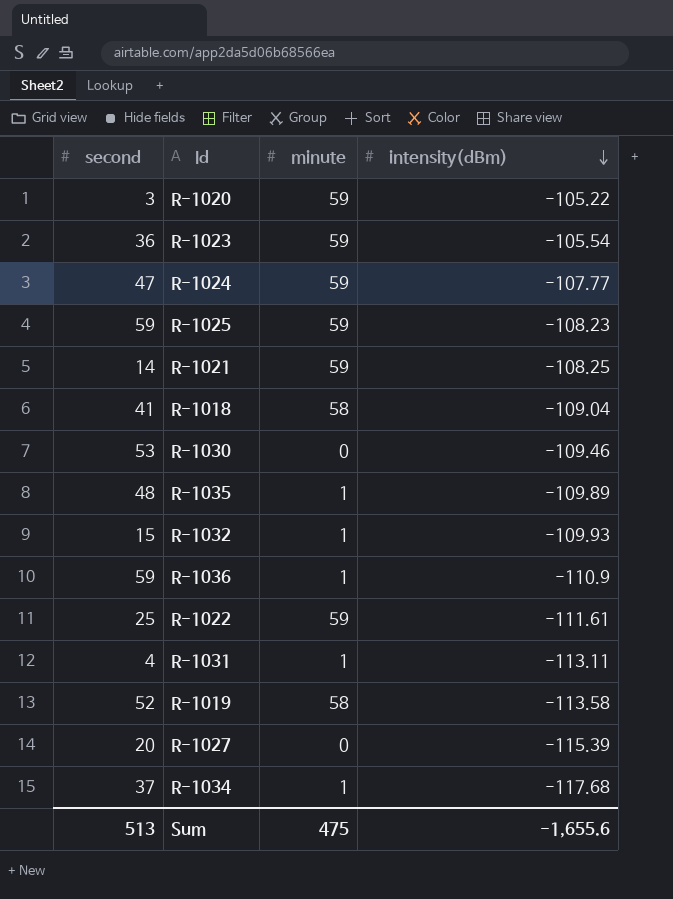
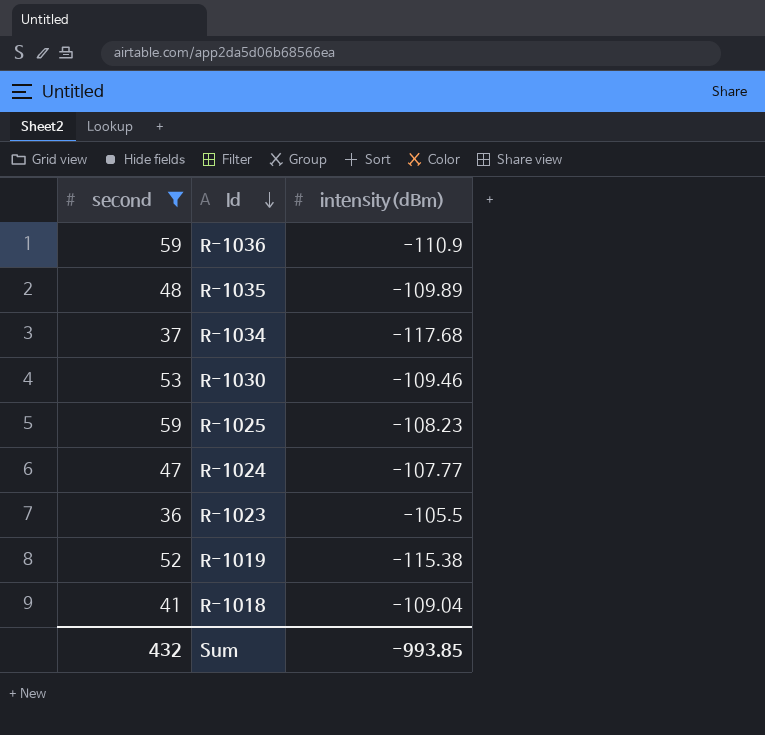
filter: none -> second >= 36
row order: intensity(dBm) descending -> Id descending
column minute | position: 3 -> none
R-1023 | intensity(dBm): -105.54 -> -105.5
R-1019 | intensity(dBm): -113.58 -> -115.38
Sum | second: 513 -> 432
Sum | intensity(dBm): -1,655.6 -> -993.85

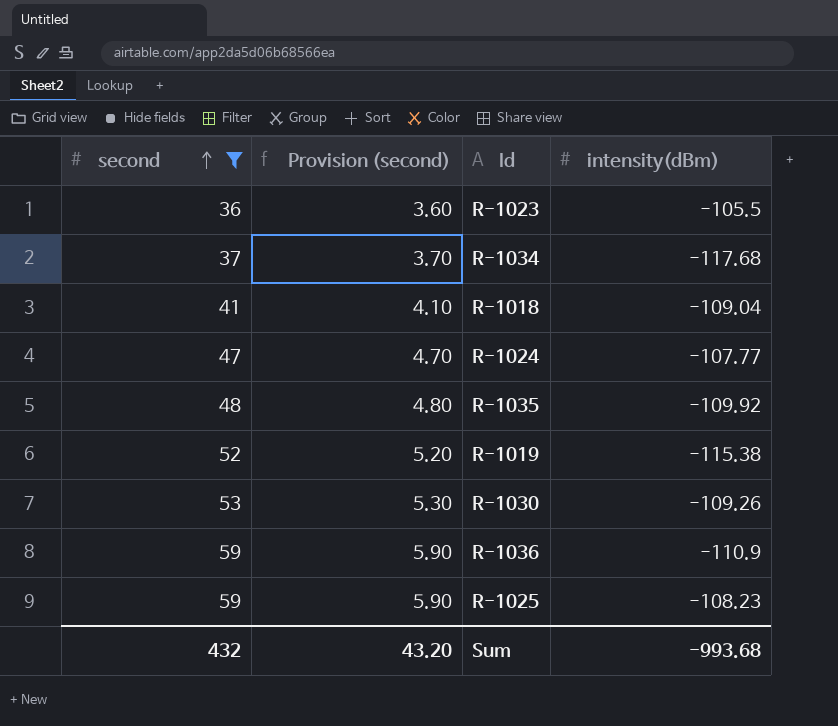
row order: Id descending -> second ascending
column Provision (second) | formula: none -> [second] * 0.1
R-1035 | intensity(dBm): -109.89 -> -109.92
R-1030 | intensity(dBm): -109.46 -> -109.26
Sum | intensity(dBm): -993.85 -> -993.68

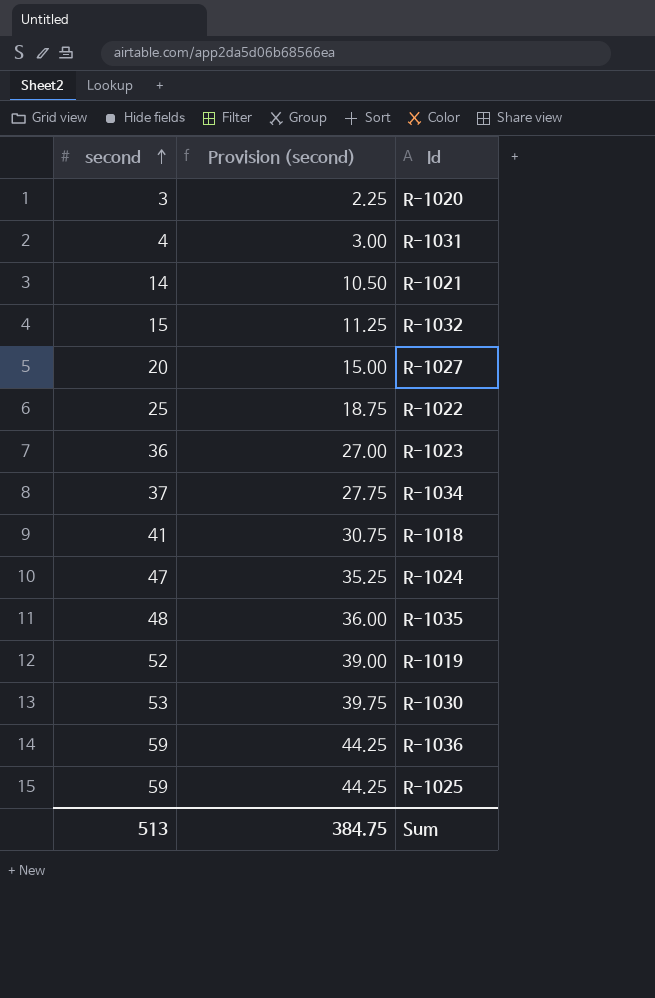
filter: second >= 36 -> none
column intensity(dBm) | position: 4 -> none
column Provision (second) | formula: [second] * 0.1 -> [second] * 0.75
Sum | second: 432 -> 513
Sum | Provision (second): 43.20 -> 384.75

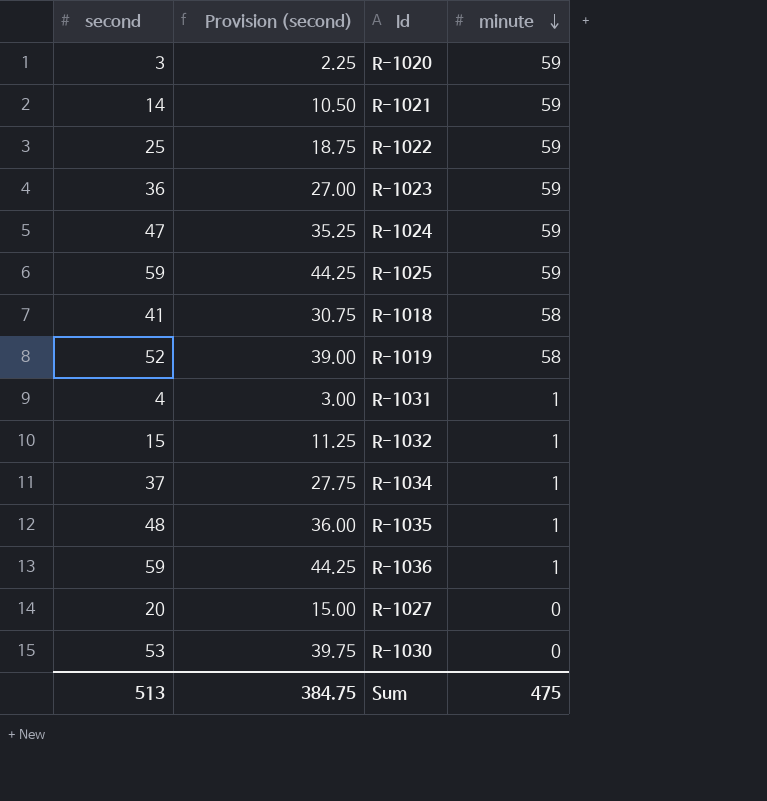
row order: second ascending -> minute descending
column minute | position: none -> 4

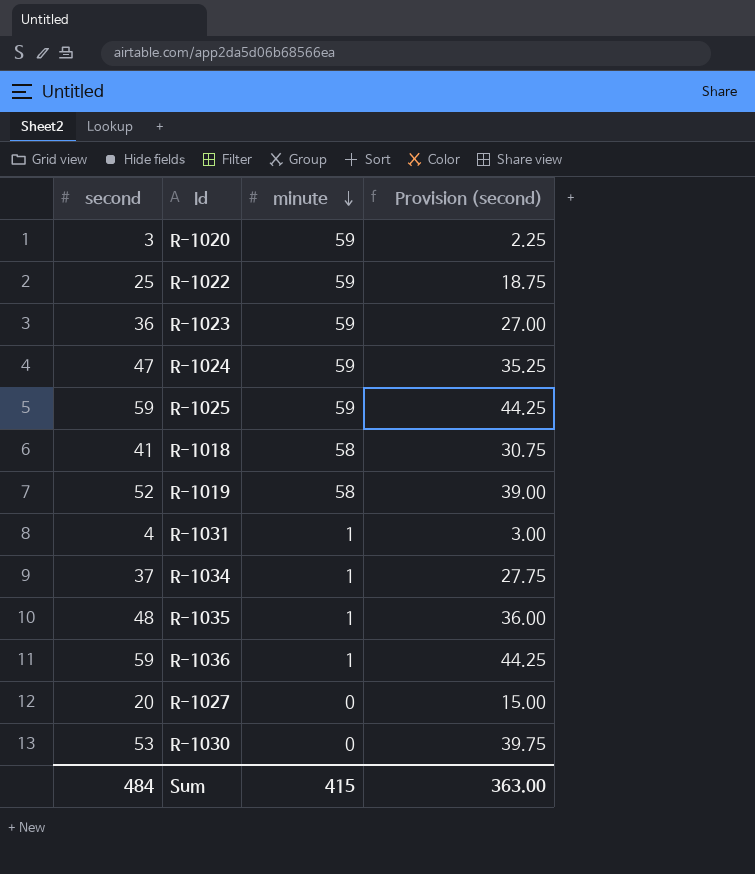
column Provision (second) | position: 2 -> 4
row R-1021: 14 | 10.50 | 59 -> none
row R-1032: 15 | 11.25 | 1 -> none
Sum | second: 513 -> 484
Sum | minute: 475 -> 415
Sum | Provision (second): 384.75 -> 363.00

